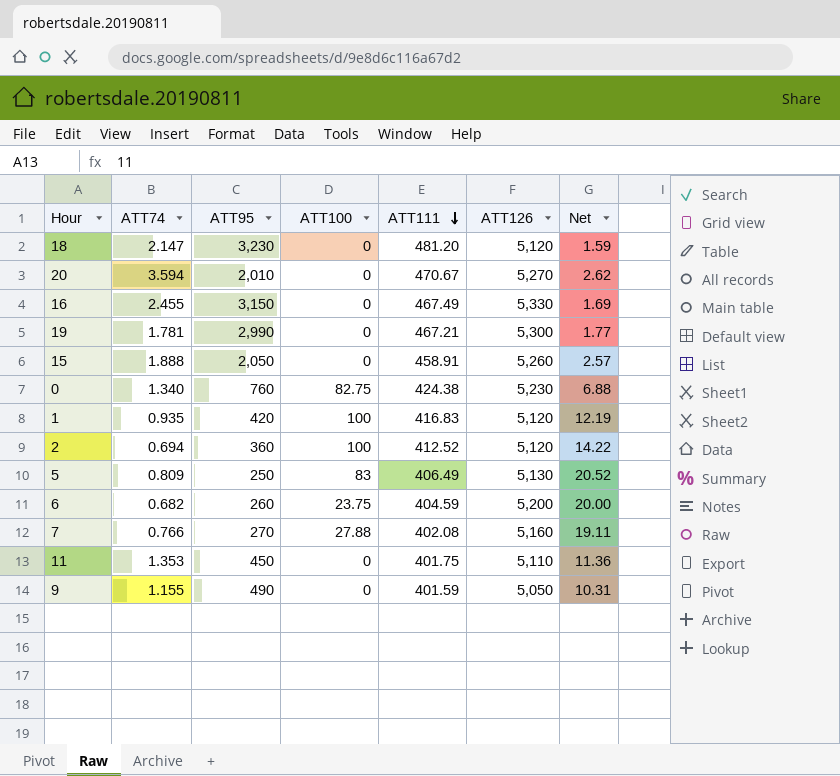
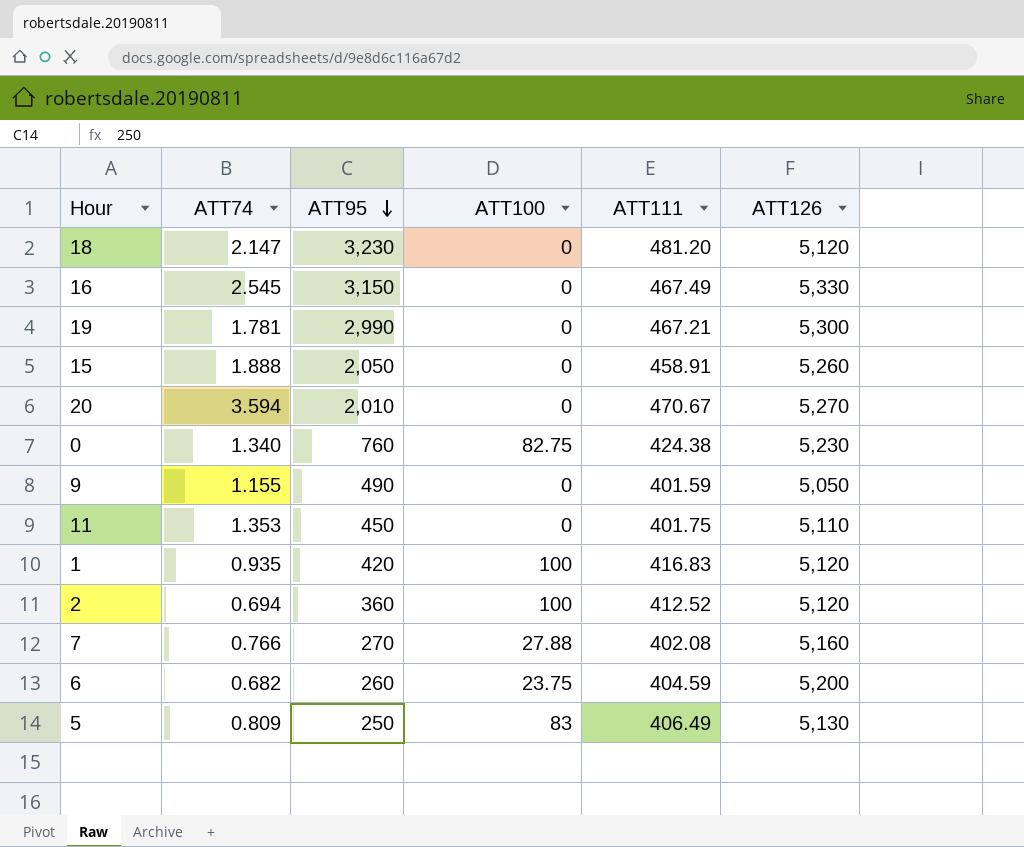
row order: ATT111 descending -> ATT95 descending
column Net | formula: [ATT126] / [ATT95] -> none
16 | ATT74: 2.455 -> 2.545

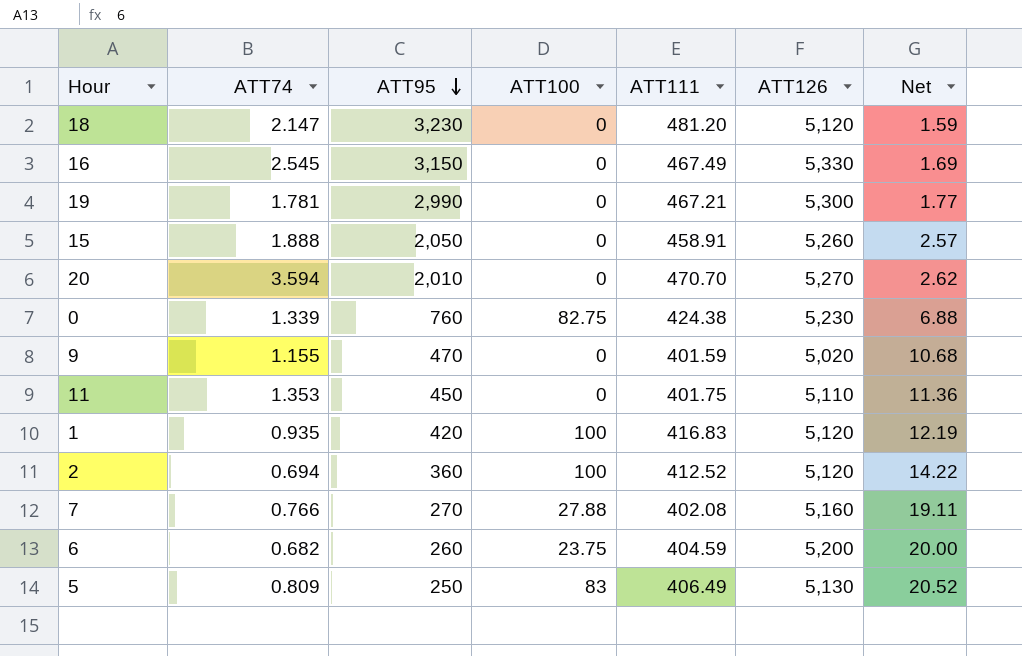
column Net | formula: none -> [ATT126] / [ATT95]
20 | ATT111: 470.67 -> 470.70
0 | ATT74: 1.340 -> 1.339
9 | ATT95: 490 -> 470
9 | ATT126: 5,050 -> 5,020

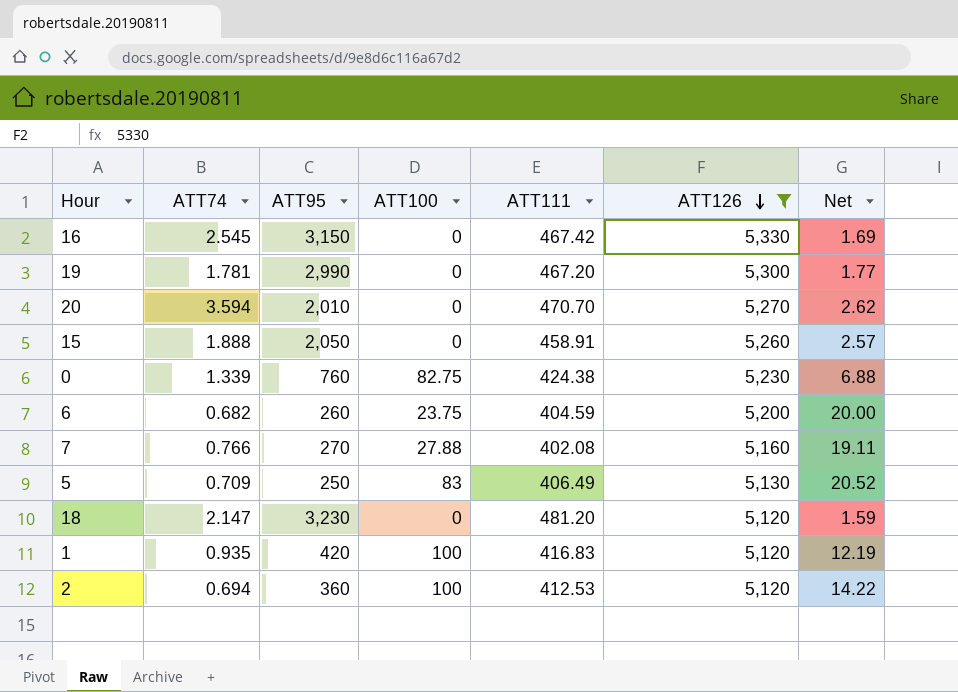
filter: none -> ATT126 >= 5,120
row order: ATT95 descending -> ATT126 descending
16 | ATT111: 467.49 -> 467.42
19 | ATT111: 467.21 -> 467.20
5 | ATT74: 0.809 -> 0.709
2 | ATT111: 412.52 -> 412.53

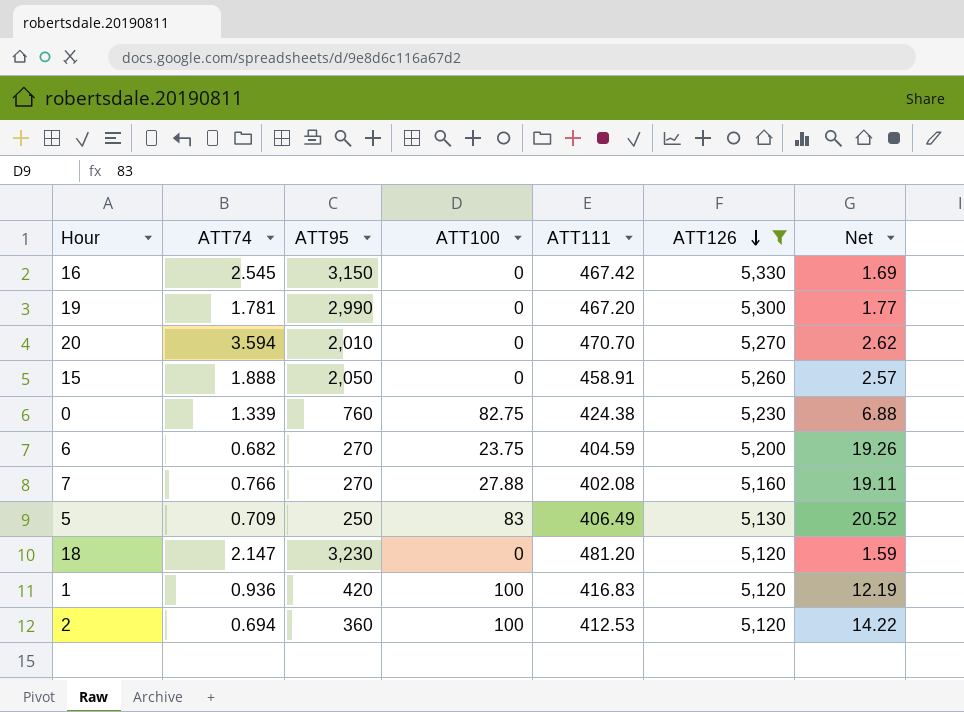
6 | ATT95: 260 -> 270
6 | Net: 20.00 -> 19.26
1 | ATT74: 0.935 -> 0.936

